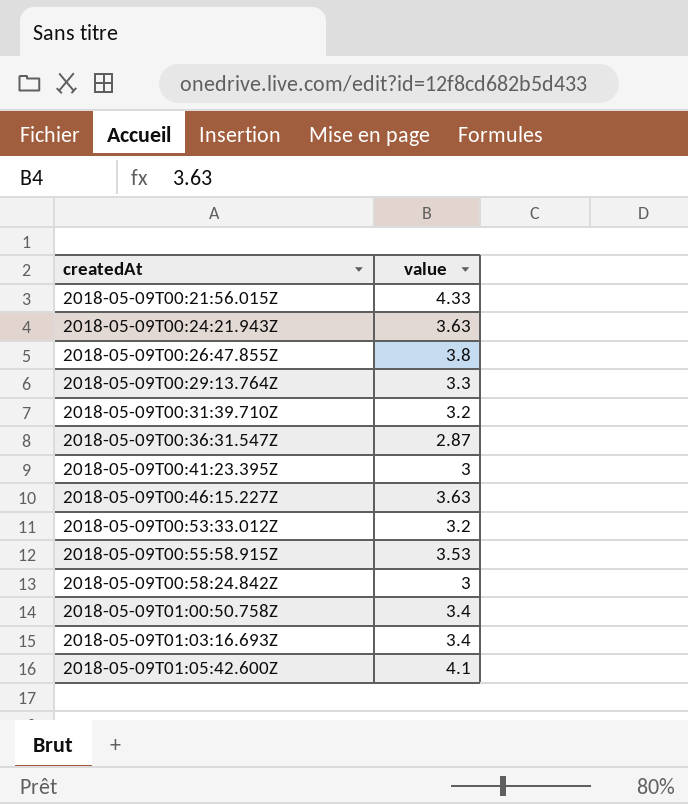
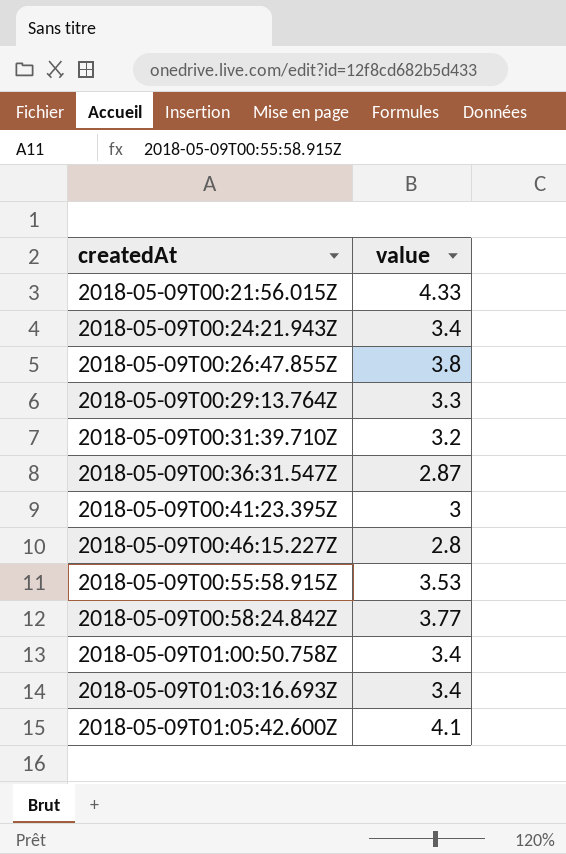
row 2018-05-09T00:53:33.012Z: 3.2 -> none
2018-05-09T00:24:21.943Z | value: 3.63 -> 3.4
2018-05-09T00:46:15.227Z | value: 3.63 -> 2.8
2018-05-09T00:58:24.842Z | value: 3 -> 3.77

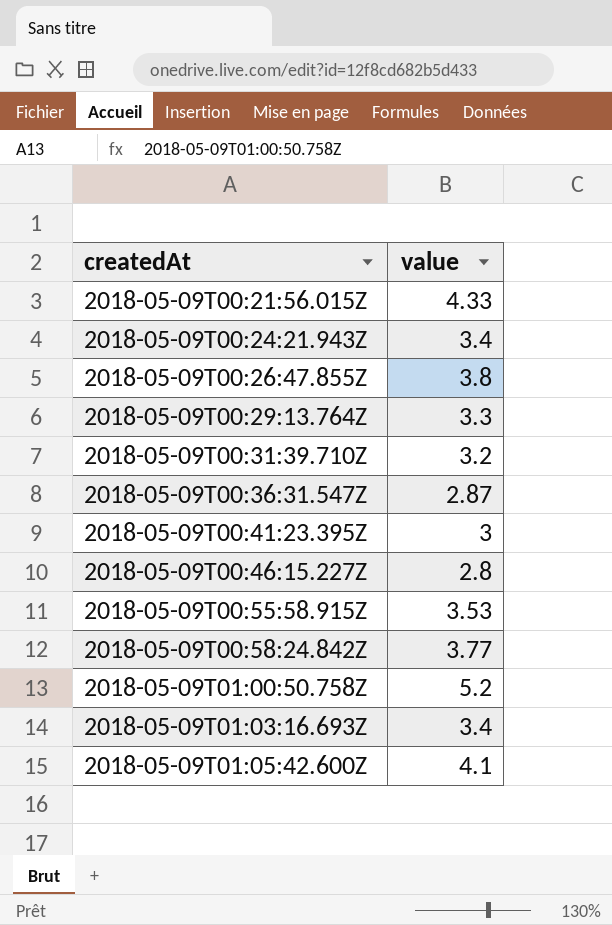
2018-05-09T01:00:50.758Z | value: 3.4 -> 5.2

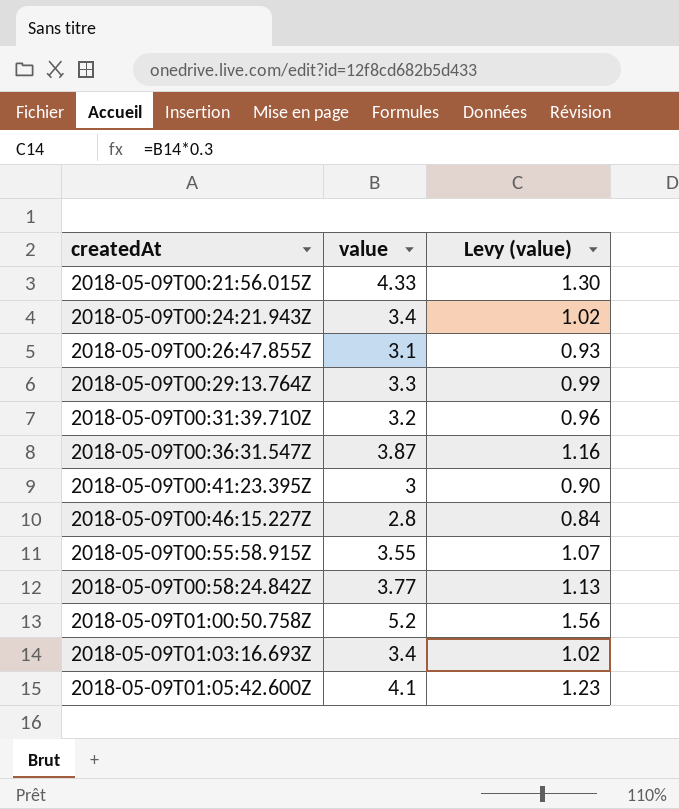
column Levy (value) | formula: none -> [value] * 0.3
2018-05-09T00:26:47.855Z | value: 3.8 -> 3.1
2018-05-09T00:36:31.547Z | value: 2.87 -> 3.87
2018-05-09T00:55:58.915Z | value: 3.53 -> 3.55

